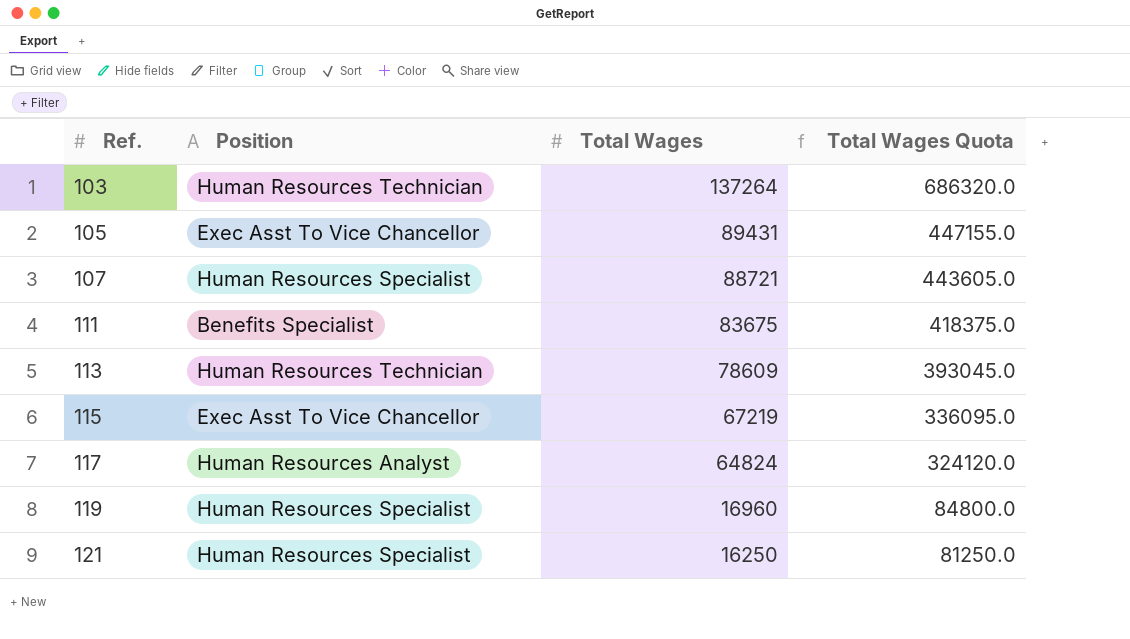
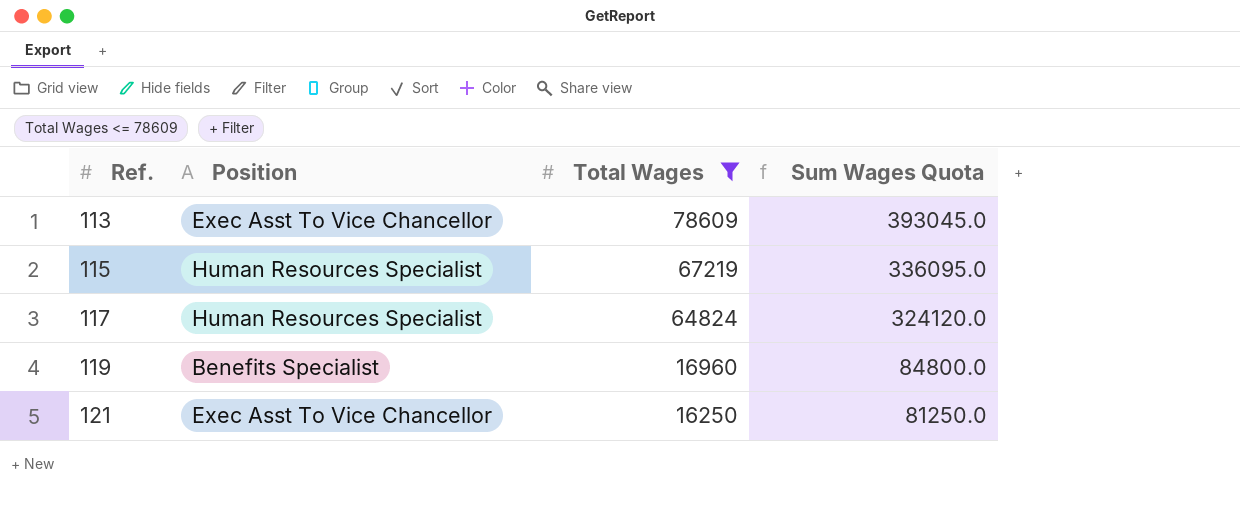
filter: none -> Total Wages <= 78609
column name: Total Wages Quota -> Sum Wages Quota
113 | Position: Human Resources Technician -> Exec Asst To Vice Chancellor
115 | Position: Exec Asst To Vice Chancellor -> Human Resources Specialist
117 | Position: Human Resources Analyst -> Human Resources Specialist
119 | Position: Human Resources Specialist -> Benefits Specialist
121 | Position: Human Resources Specialist -> Exec Asst To Vice Chancellor

